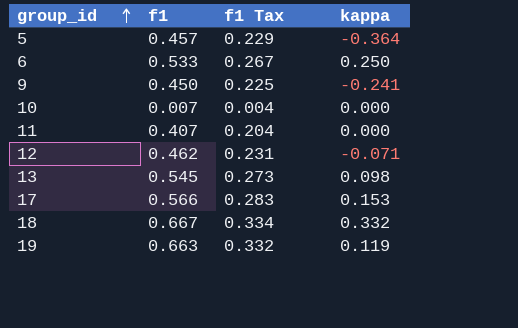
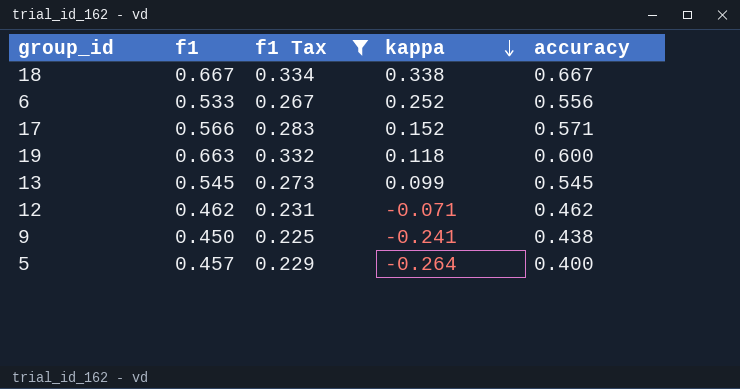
filter: none -> f1 Tax >= 0.225
row order: group_id ascending -> kappa descending
column accuracy | position: none -> 5
18 | kappa: 0.332 -> 0.338
6 | kappa: 0.250 -> 0.252
17 | kappa: 0.153 -> 0.152
19 | kappa: 0.119 -> 0.118
13 | kappa: 0.098 -> 0.099
5 | kappa: -0.364 -> -0.264

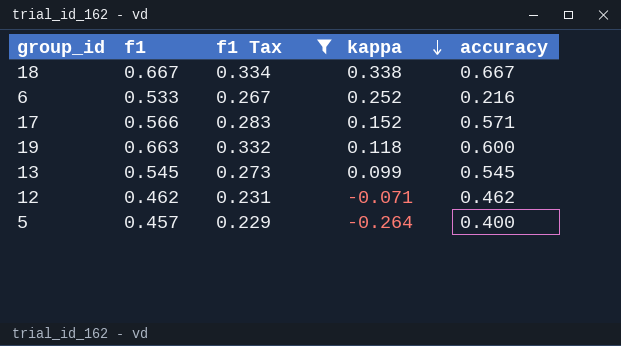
row 9: 0.450 | 0.225 | -0.241 | 0.438 -> none
6 | accuracy: 0.556 -> 0.216

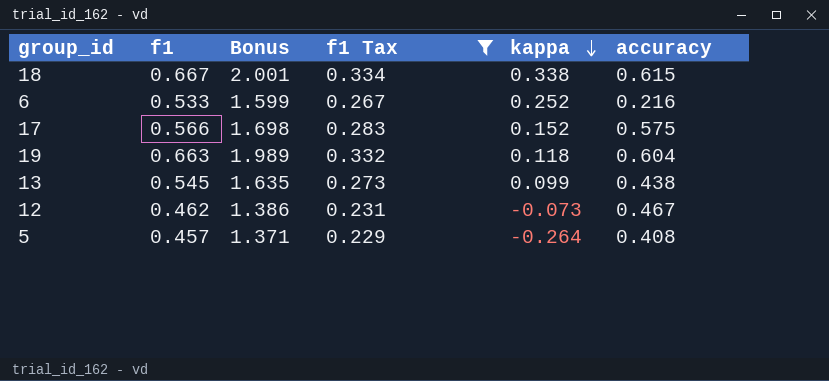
column Bonus | formula: none -> [f1] * 3
18 | accuracy: 0.667 -> 0.615
17 | accuracy: 0.571 -> 0.575
19 | accuracy: 0.600 -> 0.604
13 | accuracy: 0.545 -> 0.438
12 | kappa: -0.071 -> -0.073
12 | accuracy: 0.462 -> 0.467
5 | accuracy: 0.400 -> 0.408

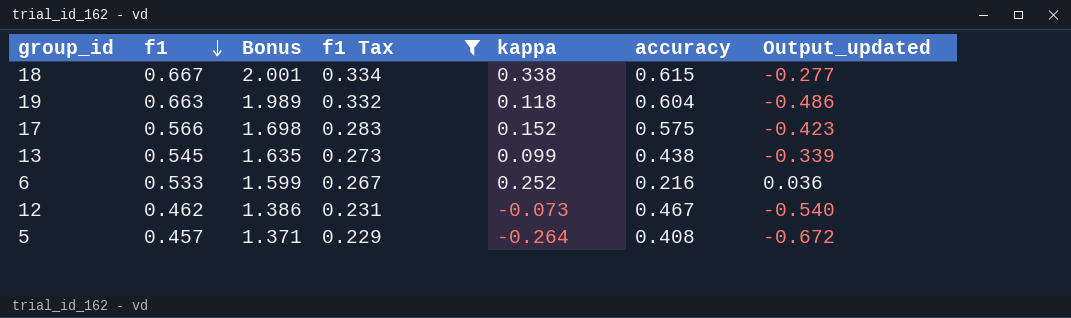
row order: kappa descending -> f1 descending
column Output_updated | formula: none -> [kappa] - [accuracy]

